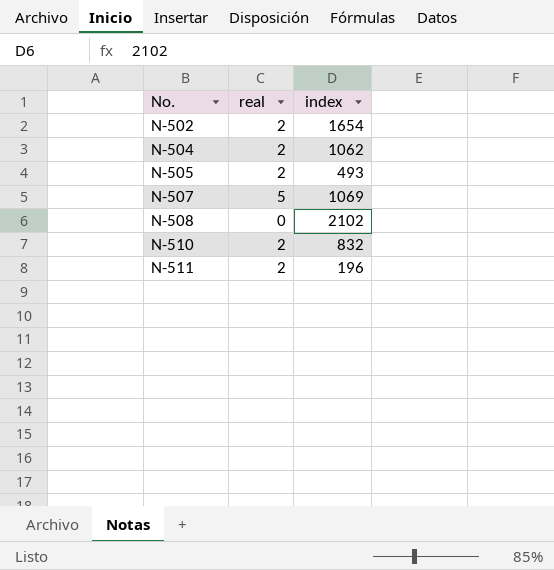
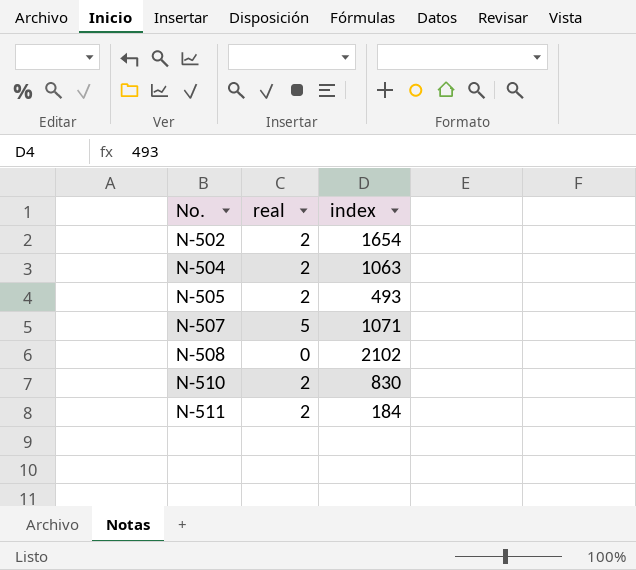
N-504 | index: 1062 -> 1063
N-507 | index: 1069 -> 1071
N-510 | index: 832 -> 830
N-511 | index: 196 -> 184

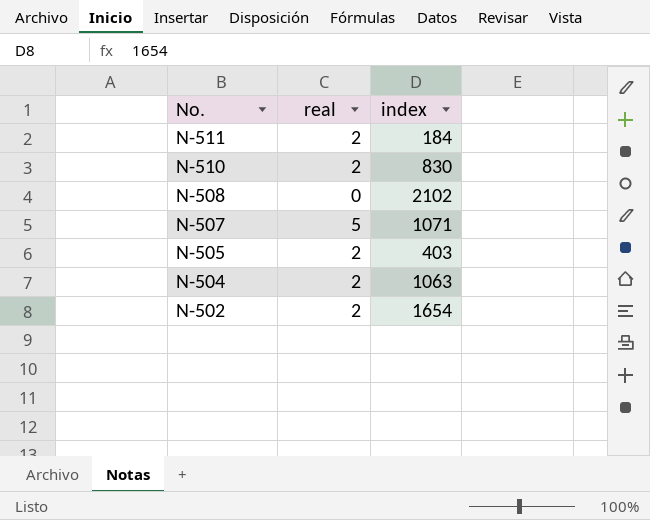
row order: No. ascending -> No. descending
N-505 | index: 493 -> 403

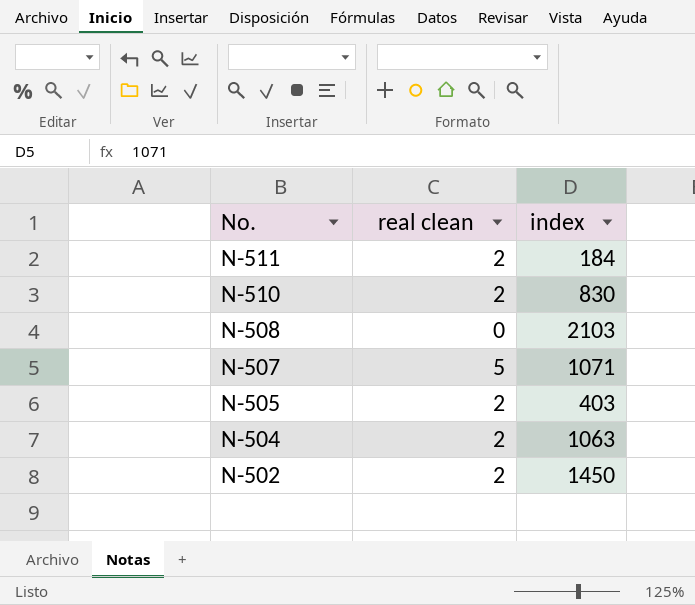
column name: real -> real clean
N-508 | index: 2102 -> 2103
N-502 | index: 1654 -> 1450

